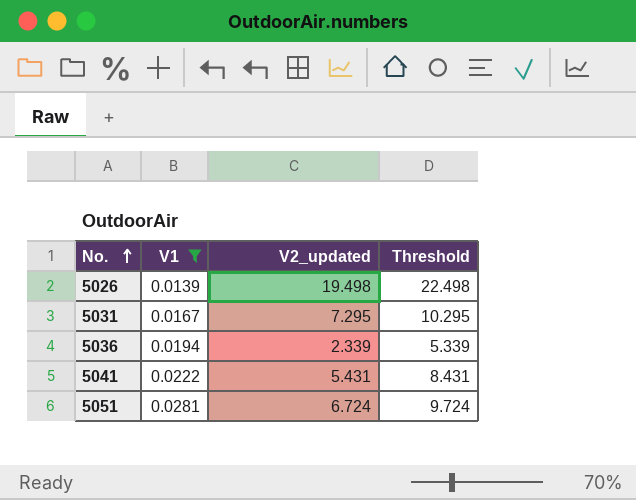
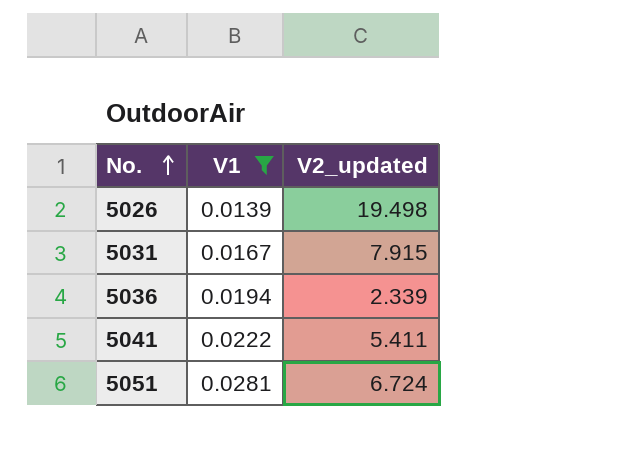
column Threshold | formula: [V2_updated] + 3 -> none
5031 | V2_updated: 7.295 -> 7.915
5041 | V2_updated: 5.431 -> 5.411

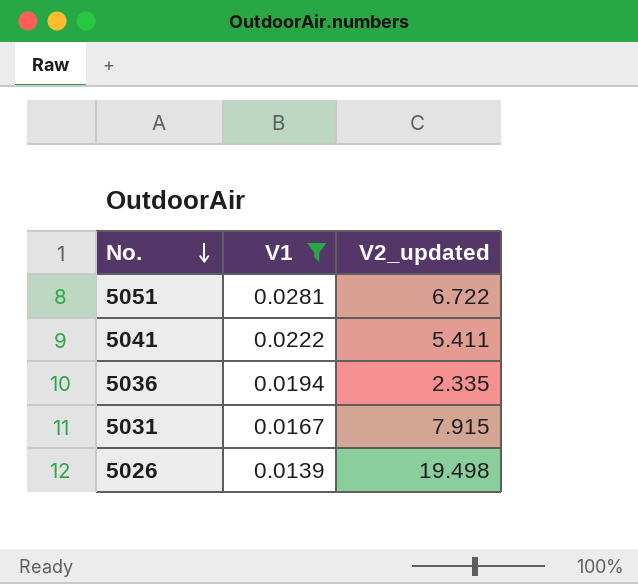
row order: No. ascending -> No. descending
5051 | V2_updated: 6.724 -> 6.722
5036 | V2_updated: 2.339 -> 2.335

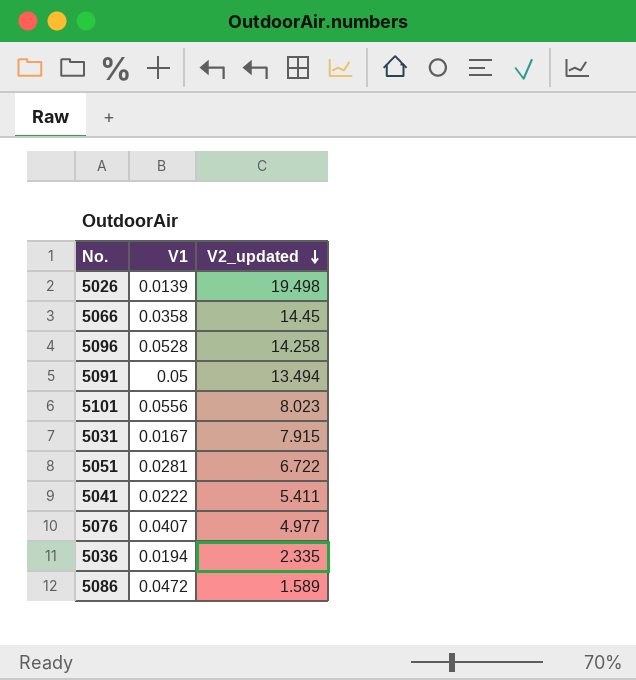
filter: V1 <= 0.0281 -> none
row order: No. descending -> V2_updated descending

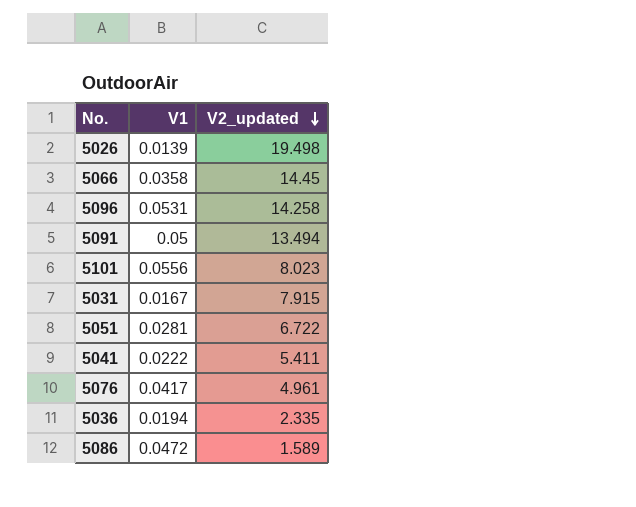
5096 | V1: 0.0528 -> 0.0531
5076 | V1: 0.0407 -> 0.0417
5076 | V2_updated: 4.977 -> 4.961

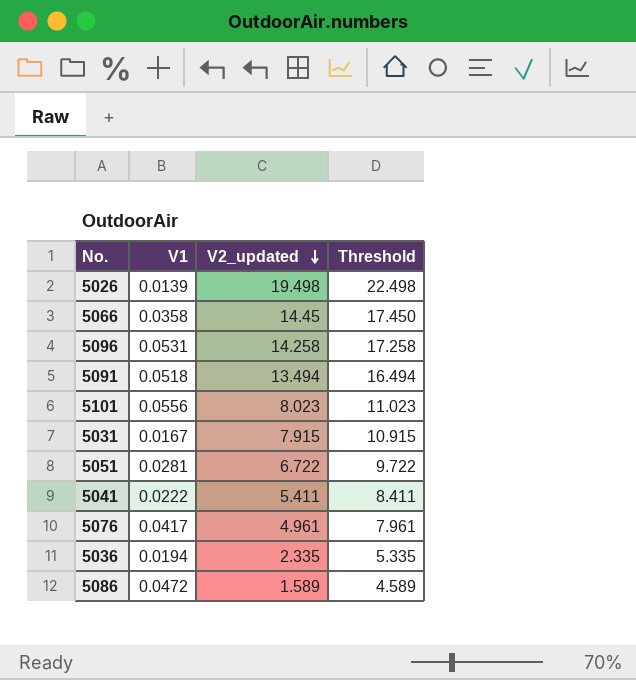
column Threshold | formula: none -> [V2_updated] + 3
5091 | V1: 0.05 -> 0.0518

